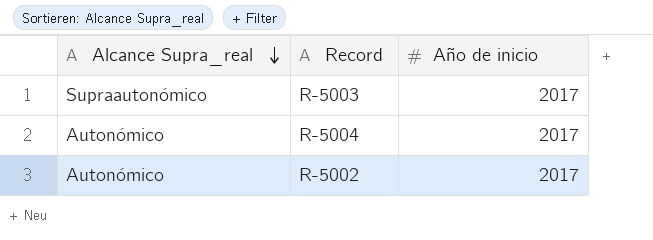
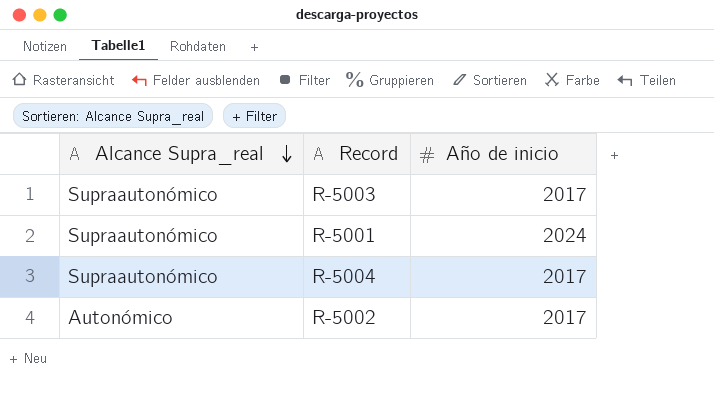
row R-5001: none -> Supraautonómico | 2024
R-5004 | Alcance Supra_real: Autonómico -> Supraautonómico

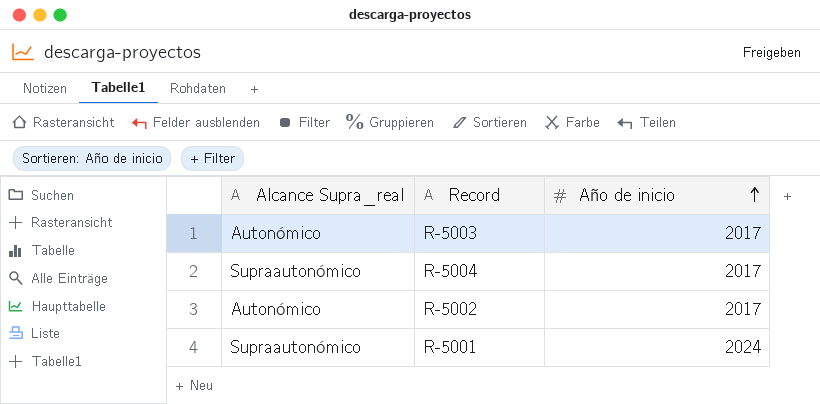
row order: Alcance Supra_real descending -> Año de inicio ascending
R-5003 | Alcance Supra_real: Supraautonómico -> Autonómico

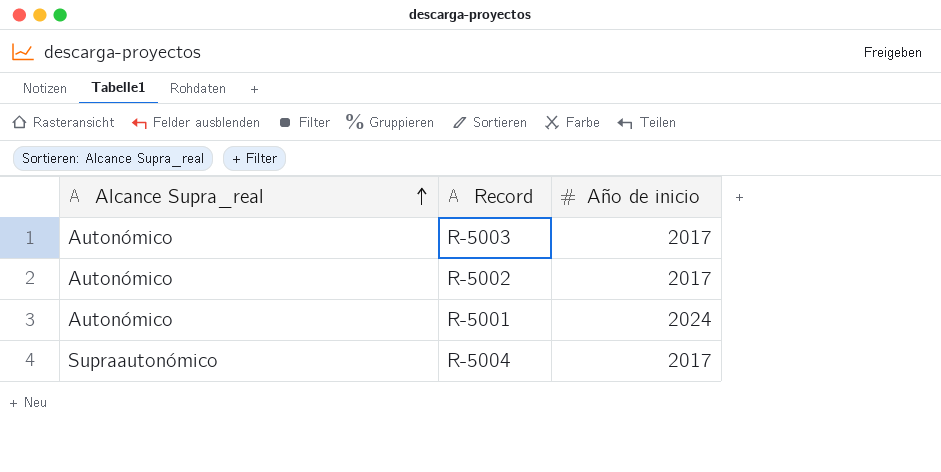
row order: Año de inicio ascending -> Alcance Supra_real ascending
R-5001 | Alcance Supra_real: Supraautonómico -> Autonómico

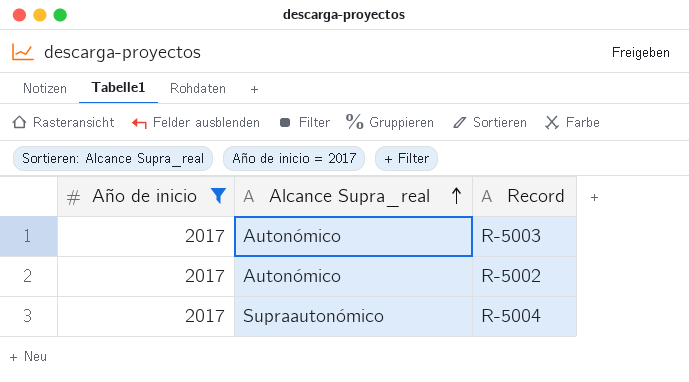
filter: none -> Año de inicio = 2017
column Año de inicio | position: 3 -> 1

